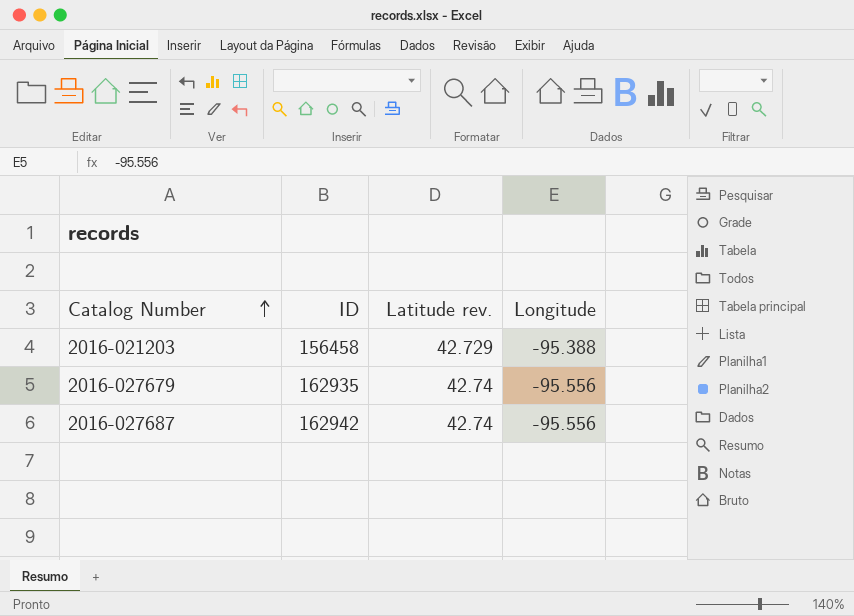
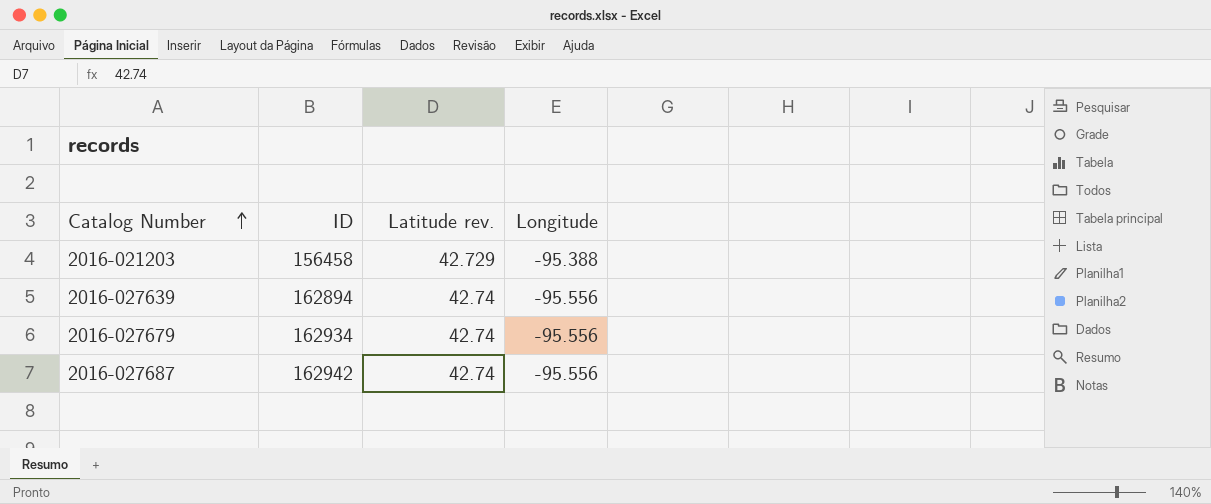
row 2016-027639: none -> 162894 | 42.74 | -95.556
2016-027679 | ID: 162935 -> 162934

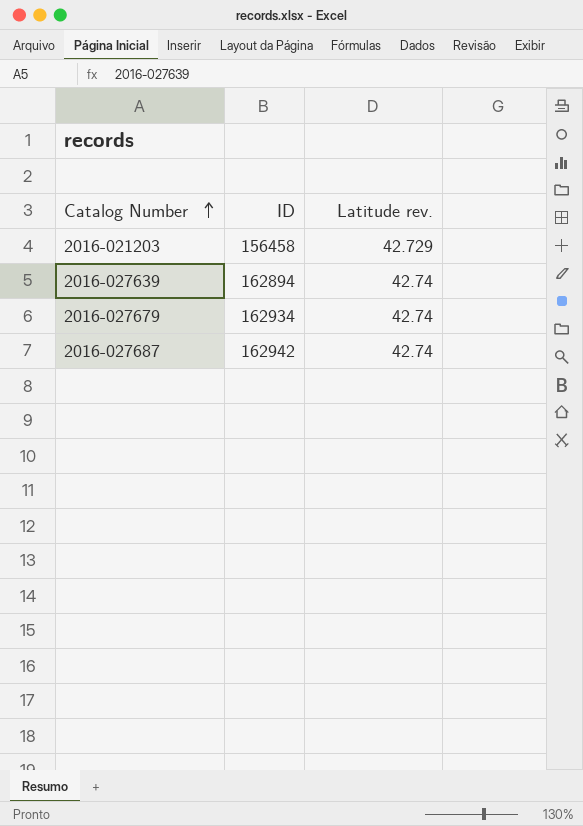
column Longitude | position: 4 -> none

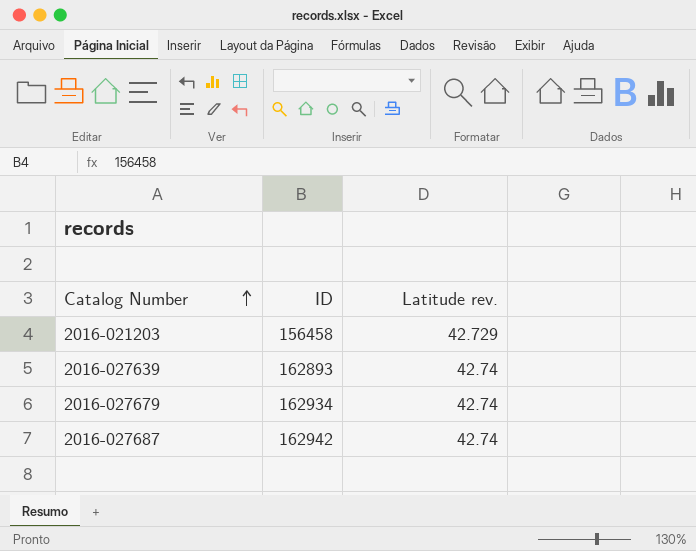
2016-027639 | ID: 162894 -> 162893

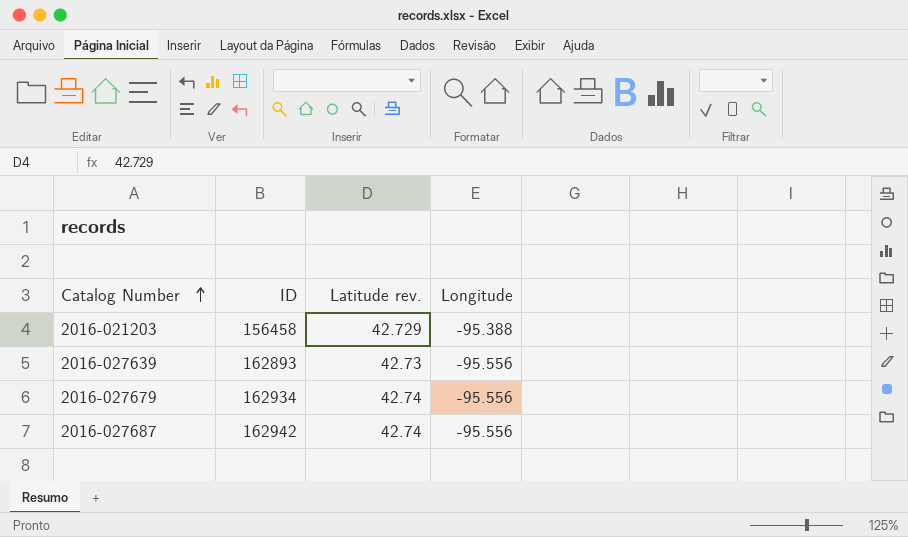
column Longitude | position: none -> 4
2016-027639 | Latitude rev.: 42.74 -> 42.73

